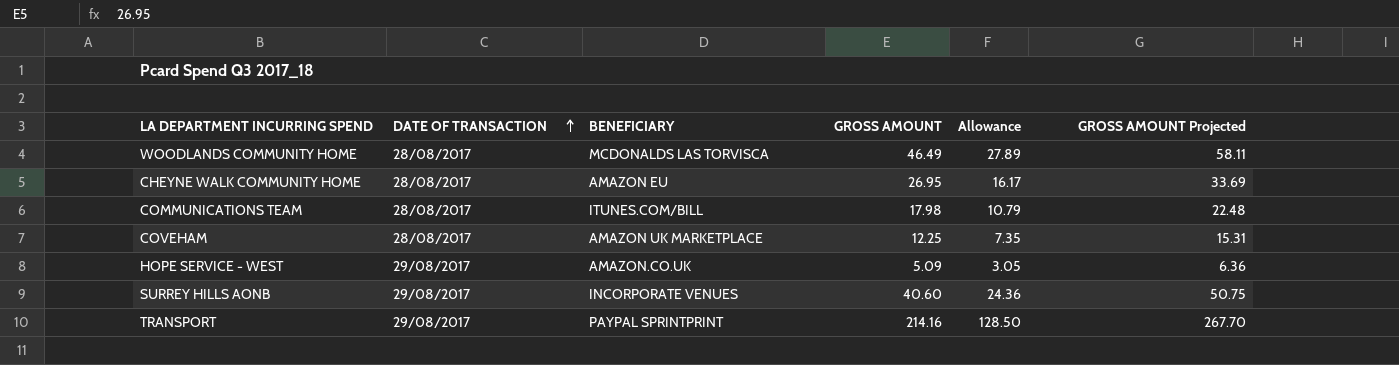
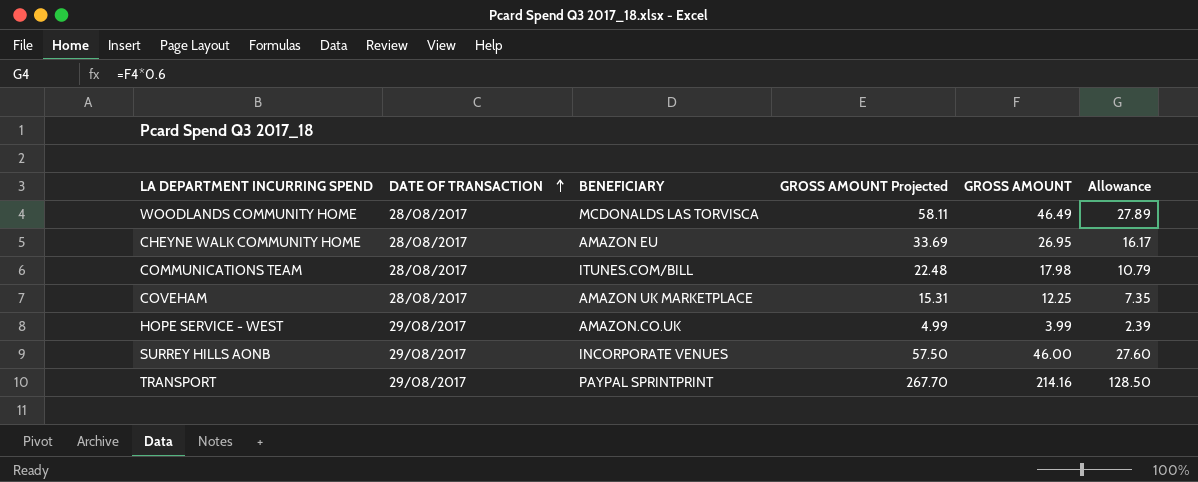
column GROSS AMOUNT Projected | position: 6 -> 4
HOPE SERVICE - WEST | GROSS AMOUNT Projected: 6.36 -> 4.99
HOPE SERVICE - WEST | GROSS AMOUNT: 5.09 -> 3.99
HOPE SERVICE - WEST | Allowance: 3.05 -> 2.39
SURREY HILLS AONB | GROSS AMOUNT Projected: 50.75 -> 57.50
SURREY HILLS AONB | GROSS AMOUNT: 40.60 -> 46.00
SURREY HILLS AONB | Allowance: 24.36 -> 27.60

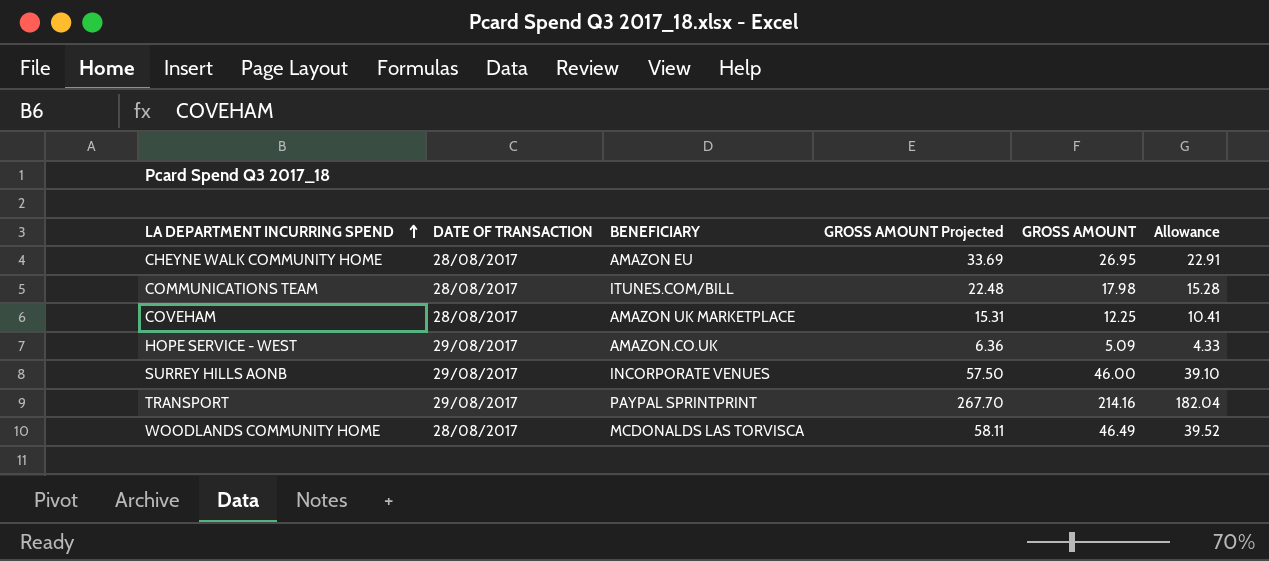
row order: DATE OF TRANSACTION ascending -> LA DEPARTMENT INCURRING SPEND ascending
column Allowance | formula: [GROSS AMOUNT] * 0.6 -> [GROSS AMOUNT] * 0.85
HOPE SERVICE - WEST | GROSS AMOUNT Projected: 4.99 -> 6.36
HOPE SERVICE - WEST | GROSS AMOUNT: 3.99 -> 5.09

